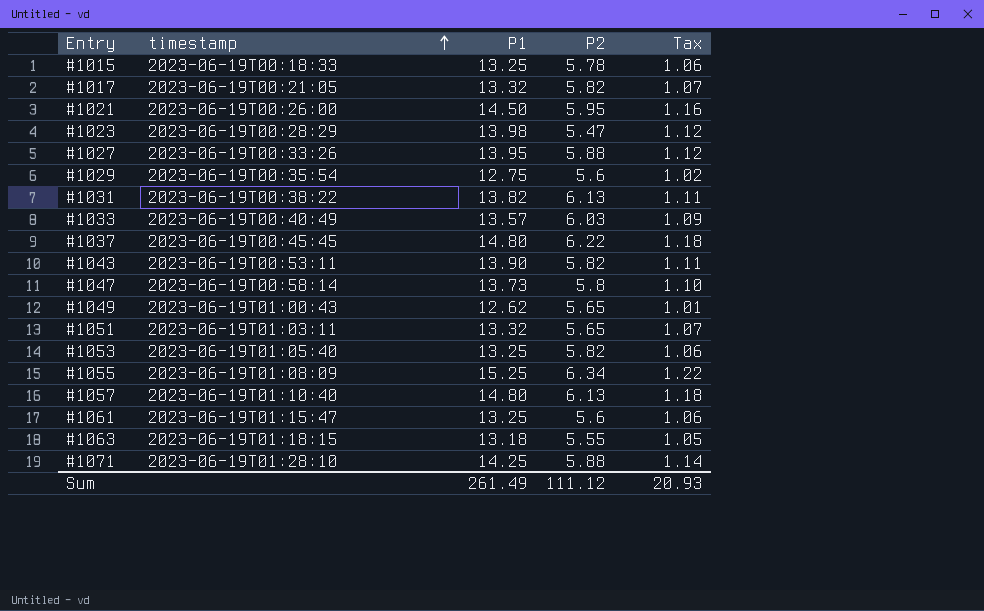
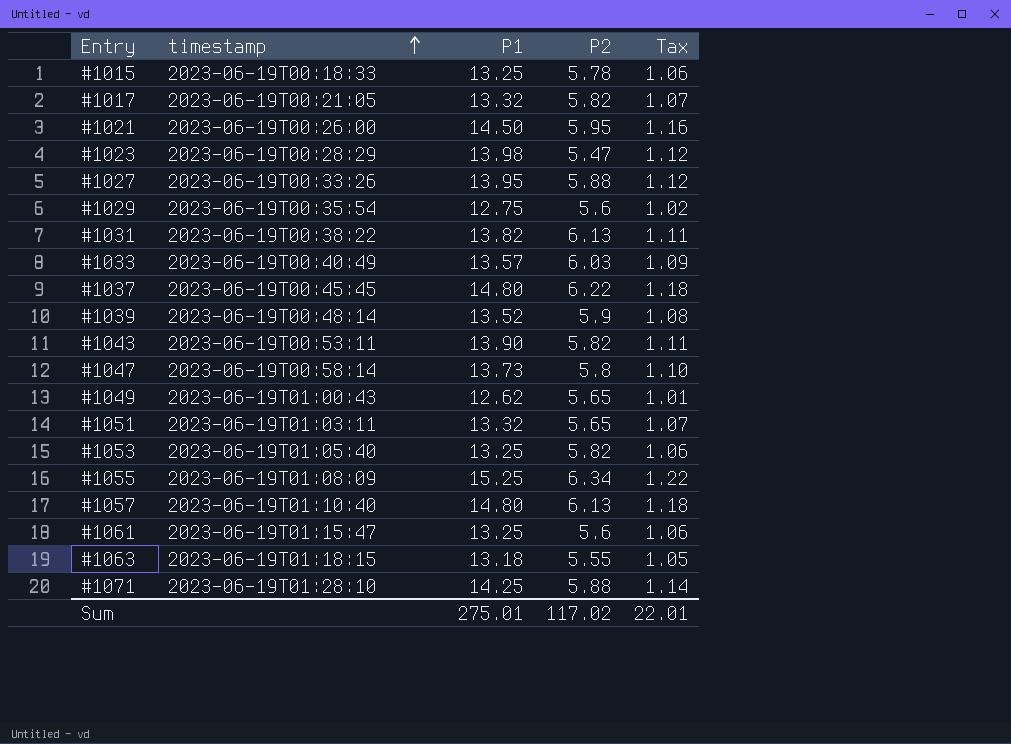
row #1039: none -> 2023-06-19T00:48:14 | 13.52 | 5.9 | 1.08
Sum | P1: 261.49 -> 275.01
Sum | P2: 111.12 -> 117.02
Sum | Tax: 20.93 -> 22.01

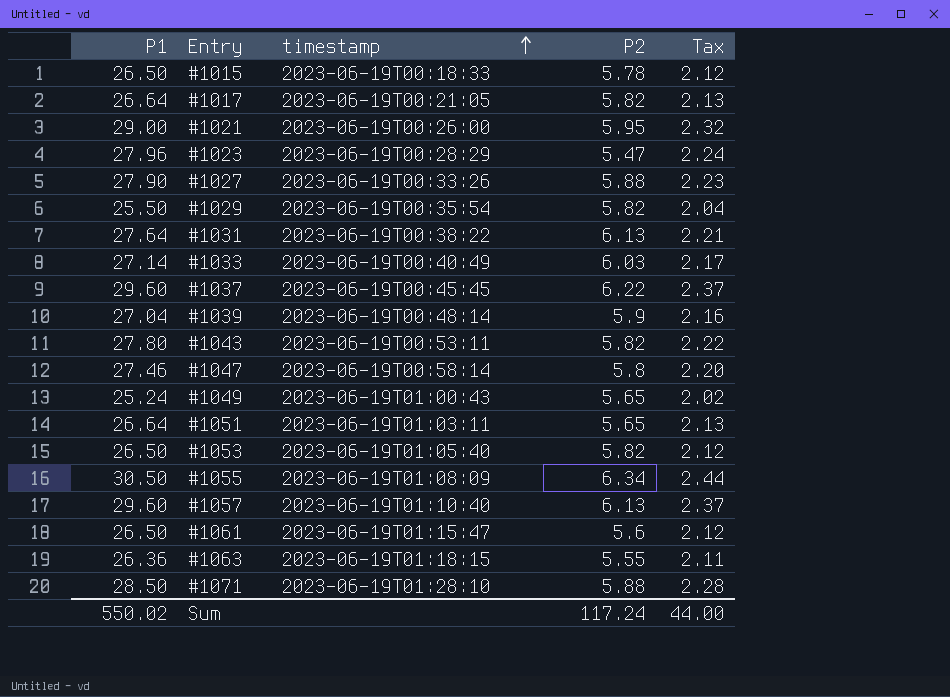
column P1 | position: 3 -> 1
#1015 | P1: 13.25 -> 26.50
#1015 | Tax: 1.06 -> 2.12
#1017 | P1: 13.32 -> 26.64
#1017 | Tax: 1.07 -> 2.13
#1021 | P1: 14.50 -> 29.00
#1021 | Tax: 1.16 -> 2.32
#1023 | P1: 13.98 -> 27.96
#1023 | Tax: 1.12 -> 2.24
#1027 | P1: 13.95 -> 27.90
#1027 | Tax: 1.12 -> 2.23
#1029 | P1: 12.75 -> 25.50
#1029 | P2: 5.6 -> 5.82
#1029 | Tax: 1.02 -> 2.04
#1031 | P1: 13.82 -> 27.64
#1031 | Tax: 1.11 -> 2.21
#1033 | P1: 13.57 -> 27.14
#1033 | Tax: 1.09 -> 2.17
#1037 | P1: 14.80 -> 29.60
#1037 | Tax: 1.18 -> 2.37
#1039 | P1: 13.52 -> 27.04
#1039 | Tax: 1.08 -> 2.16
#1043 | P1: 13.90 -> 27.80
#1043 | Tax: 1.11 -> 2.22
#1047 | P1: 13.73 -> 27.46
#1047 | Tax: 1.10 -> 2.20
#1049 | P1: 12.62 -> 25.24
#1049 | Tax: 1.01 -> 2.02
#1051 | P1: 13.32 -> 26.64
#1051 | Tax: 1.07 -> 2.13
#1053 | P1: 13.25 -> 26.50
#1053 | Tax: 1.06 -> 2.12
#1055 | P1: 15.25 -> 30.50
#1055 | Tax: 1.22 -> 2.44
#1057 | P1: 14.80 -> 29.60
#1057 | Tax: 1.18 -> 2.37
#1061 | P1: 13.25 -> 26.50
#1061 | Tax: 1.06 -> 2.12
#1063 | P1: 13.18 -> 26.36
#1063 | Tax: 1.05 -> 2.11
#1071 | P1: 14.25 -> 28.50
#1071 | Tax: 1.14 -> 2.28
Sum | P1: 275.01 -> 550.02
Sum | P2: 117.02 -> 117.24
Sum | Tax: 22.01 -> 44.00

